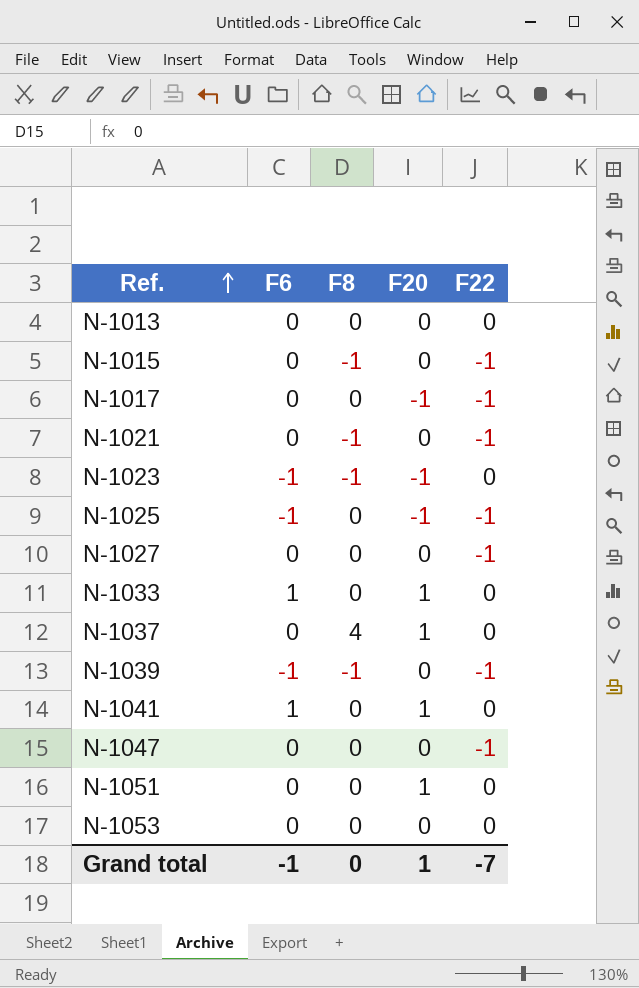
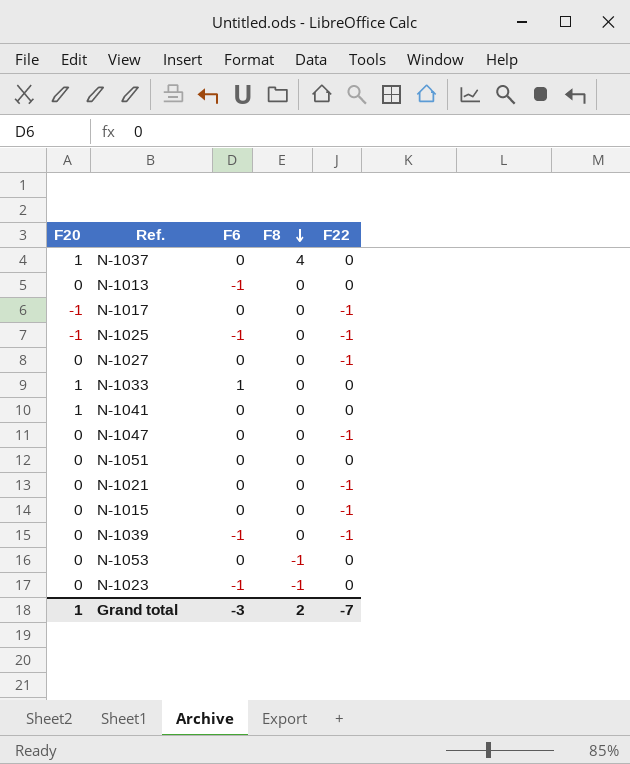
row order: Ref. ascending -> F8 descending
column F20 | position: 4 -> 1
N-1013 | F6: 0 -> -1
N-1041 | F6: 1 -> 0
N-1051 | F20: 1 -> 0
N-1021 | F8: -1 -> 0
N-1015 | F8: -1 -> 0
N-1039 | F8: -1 -> 0
N-1053 | F8: 0 -> -1
N-1023 | F20: -1 -> 0
Grand total | F6: -1 -> -3
Grand total | F8: 0 -> 2

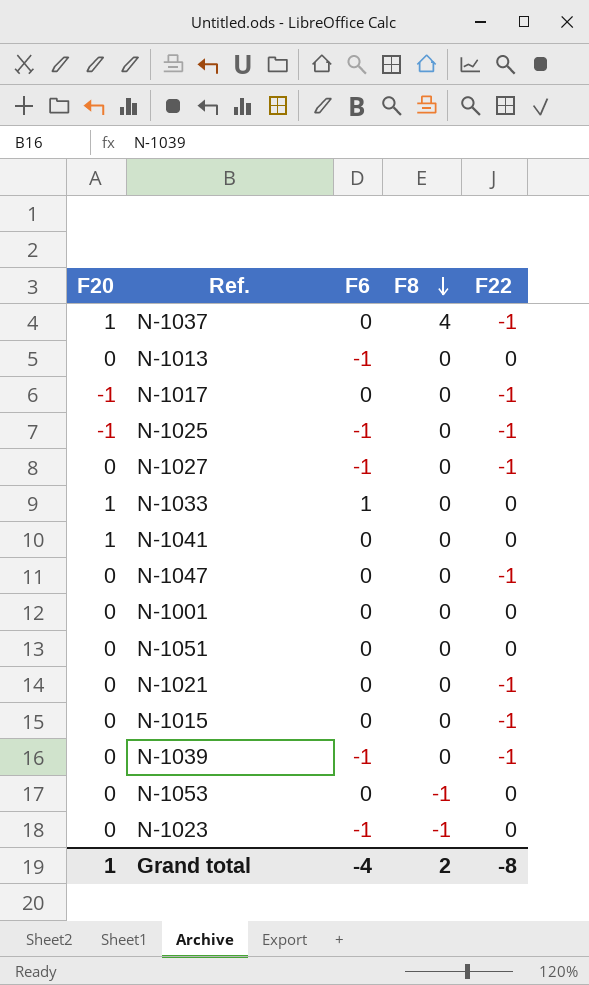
N-1037 | F22: 0 -> -1
N-1027 | F6: 0 -> -1
row N-1001: none -> 0 | 0 | 0 | 0
Grand total | F6: -3 -> -4
Grand total | F22: -7 -> -8

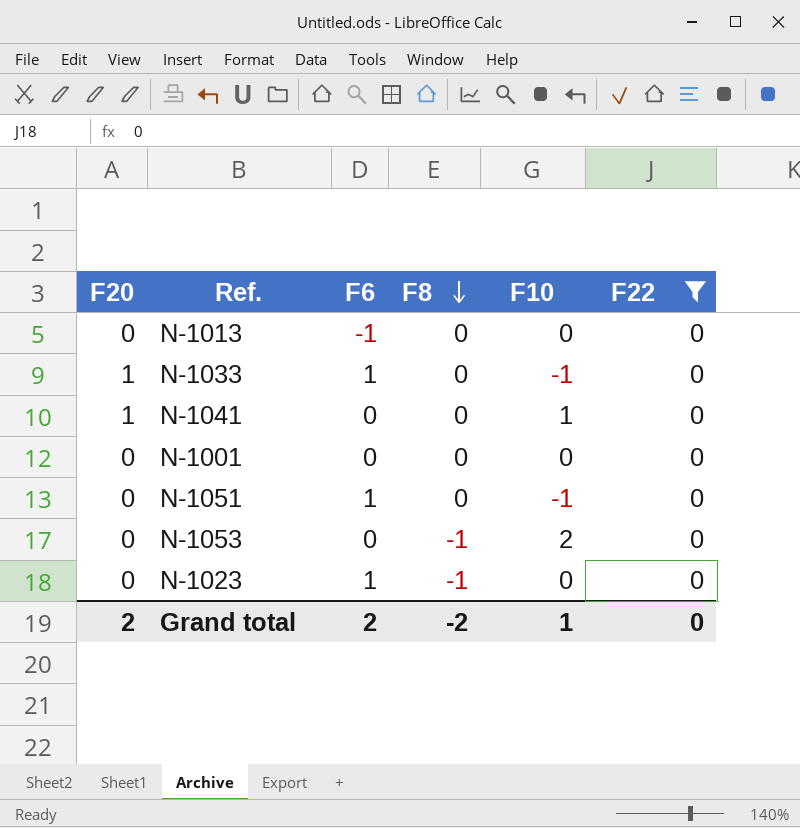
filter: none -> F22 = 0
column F10 | position: none -> 5
N-1051 | F6: 0 -> 1
N-1023 | F6: -1 -> 1
Grand total | F20: 1 -> 2
Grand total | F6: -4 -> 2
Grand total | F8: 2 -> -2
Grand total | F22: -8 -> 0

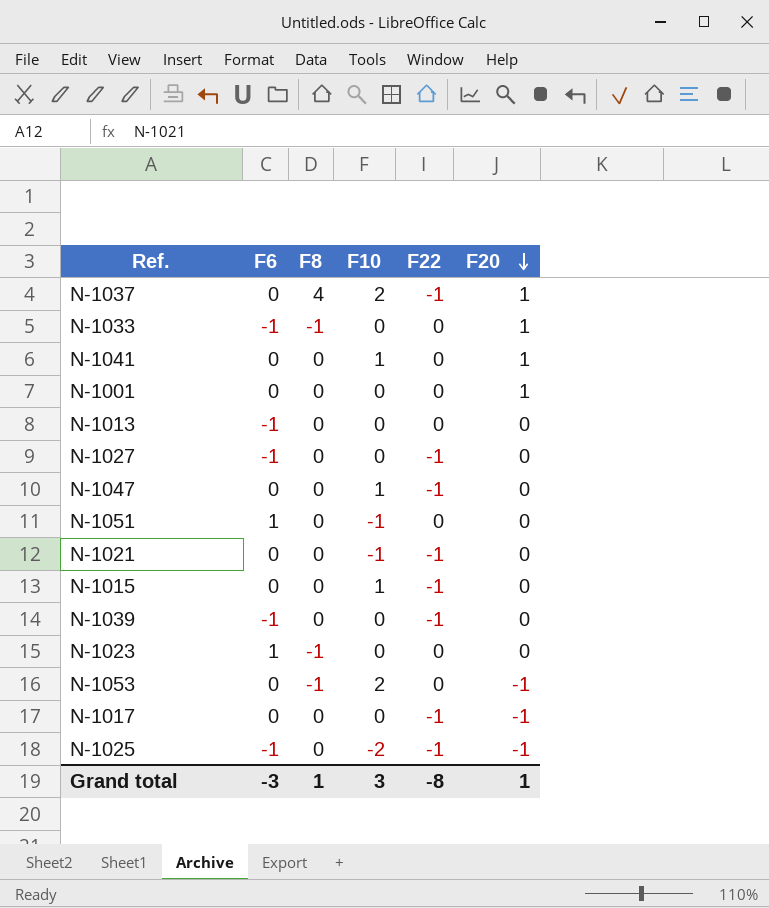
filter: F22 = 0 -> none
row order: F8 descending -> F20 descending
column F20 | position: 1 -> 6
N-1033 | F6: 1 -> -1
N-1033 | F8: 0 -> -1
N-1033 | F10: -1 -> 0
N-1001 | F20: 0 -> 1
N-1053 | F20: 0 -> -1
Grand total | F6: 2 -> -3
Grand total | F8: -2 -> 1
Grand total | F10: 1 -> 3
Grand total | F22: 0 -> -8
Grand total | F20: 2 -> 1

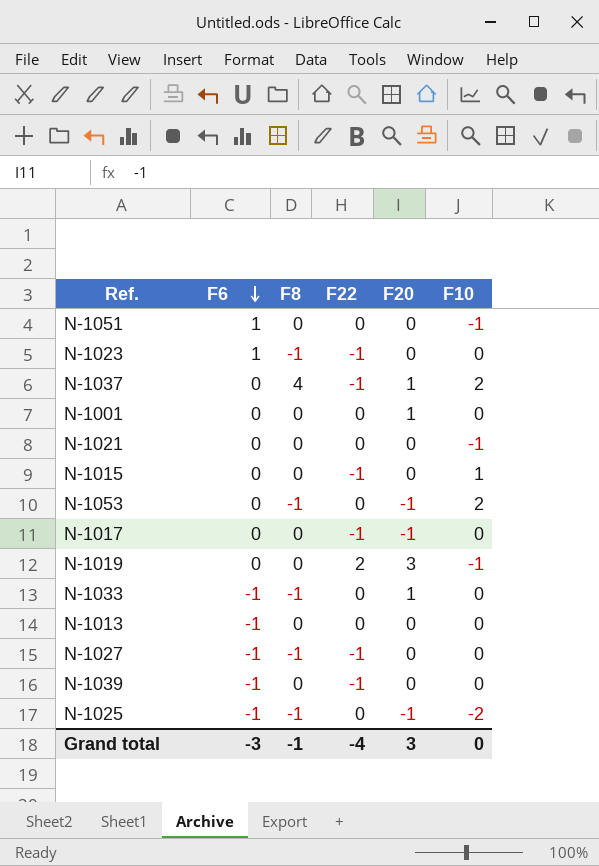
row order: F20 descending -> F6 descending
column F10 | position: 4 -> 6
row N-1041: 0 | 0 | 1 | 0 | 1 -> none
row N-1047: 0 | 0 | 1 | -1 | 0 -> none
N-1023 | F22: 0 -> -1
N-1021 | F22: -1 -> 0
row N-1019: none -> 0 | 0 | 2 | 3 | -1
N-1027 | F8: 0 -> -1
N-1025 | F8: 0 -> -1
N-1025 | F22: -1 -> 0
Grand total | F8: 1 -> -1
Grand total | F22: -8 -> -4
Grand total | F20: 1 -> 3
Grand total | F10: 3 -> 0

